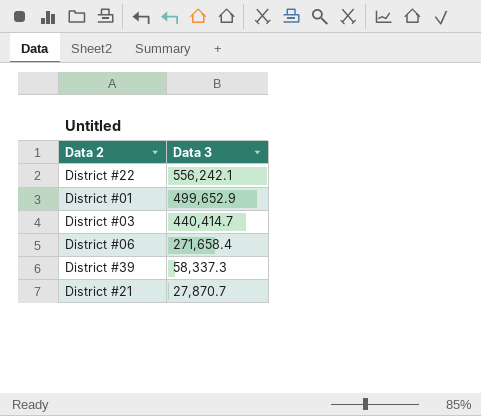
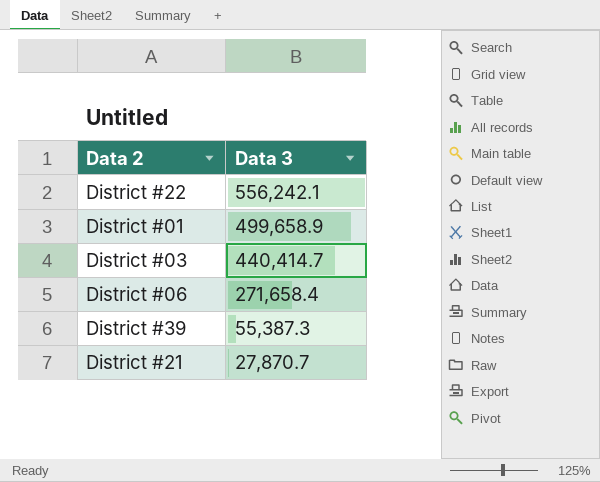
District #01 | Data 3: 499,652.9 -> 499,658.9
District #39 | Data 3: 58,337.3 -> 55,387.3

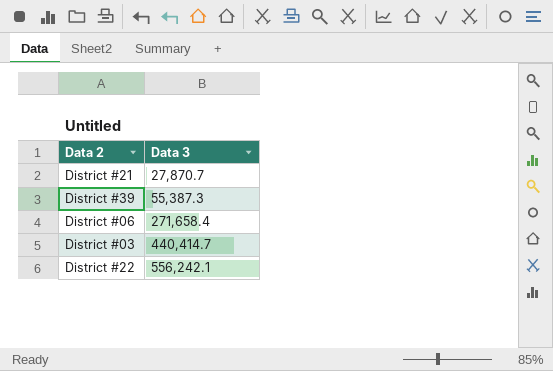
row order: Data 3 descending -> Data 3 ascending
row District #01: 499,658.9 -> none

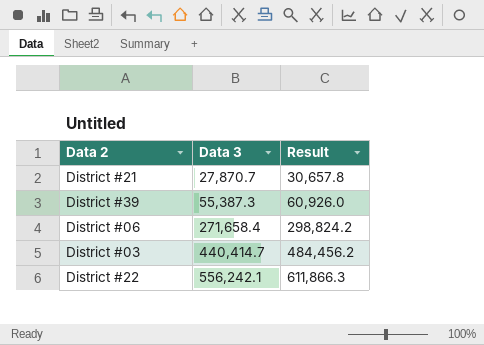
column Result | formula: none -> [Data 3] * 1.1

